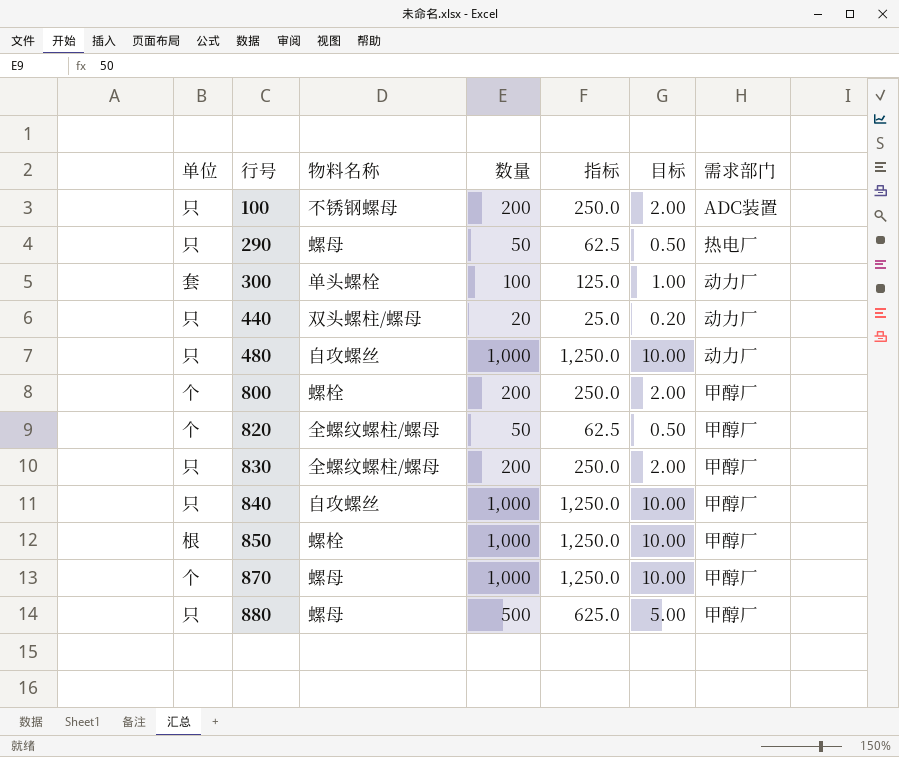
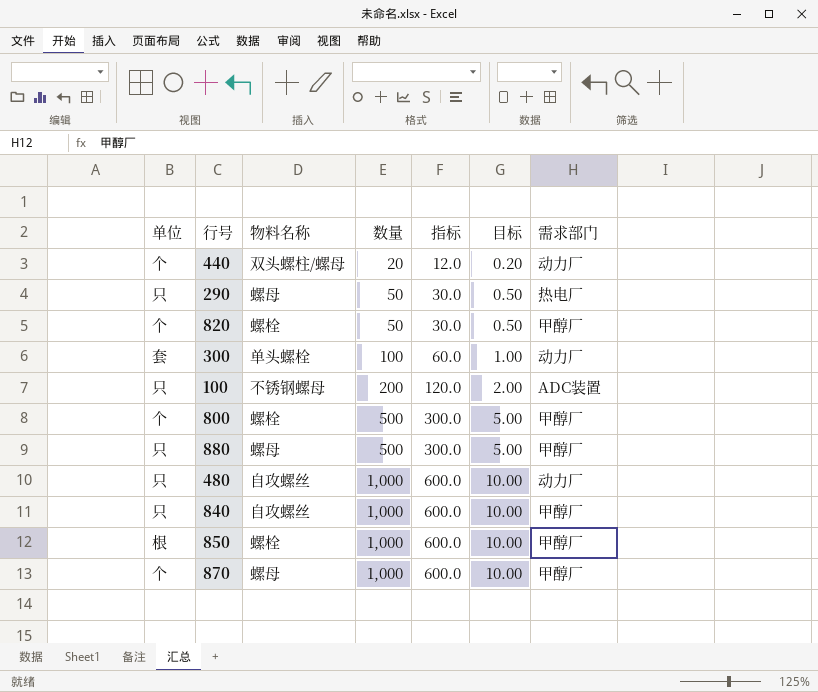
row order: 行号 ascending -> 数量 ascending
column 指标 | formula: [数量] * 1.25 -> [数量] * 0.6
row 830: 只 | 全螺纹螺柱/螺母 | 200 | 250.0 | 2.00 | 甲醇厂 -> none
440 | 单位: 只 -> 个
820 | 物料名称: 全螺纹螺柱/螺母 -> 螺栓
800 | 数量: 200 -> 500
800 | 目标: 2.00 -> 5.00

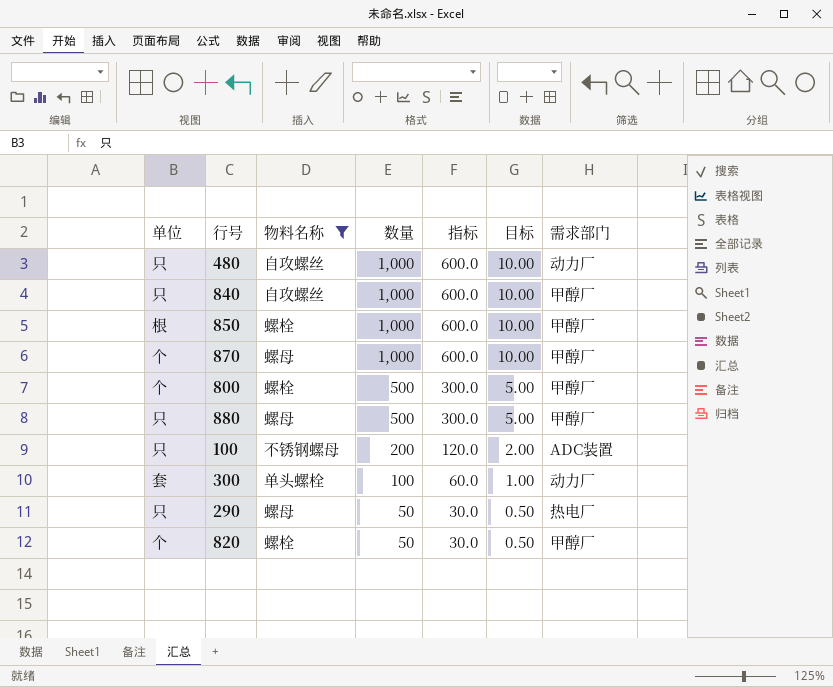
filter: none -> 物料名称 != 双头螺柱/螺母
row order: 数量 ascending -> 数量 descending

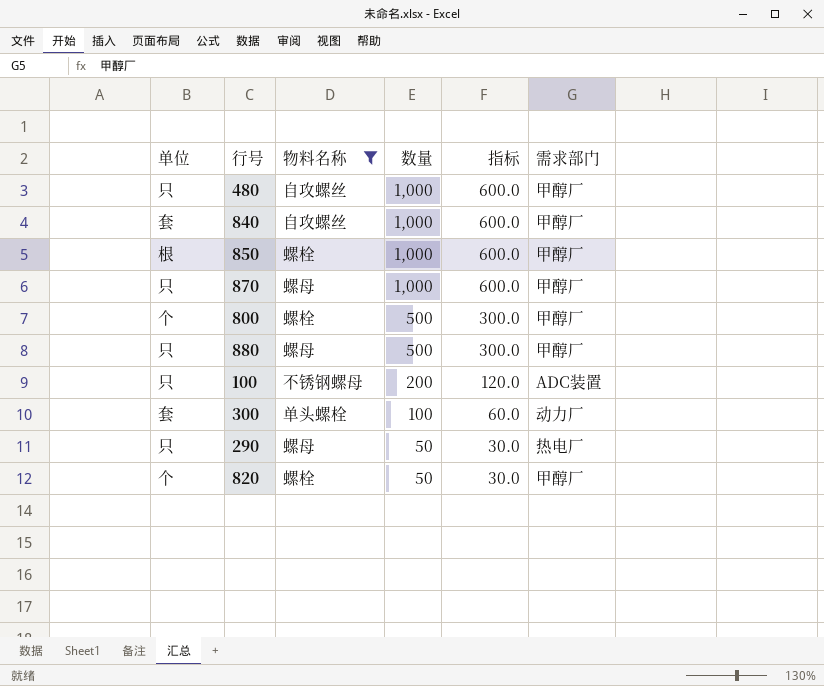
column 目标 | formula: [数量] * 0.01 -> none
480 | 需求部门: 动力厂 -> 甲醇厂
840 | 单位: 只 -> 套
870 | 单位: 个 -> 只

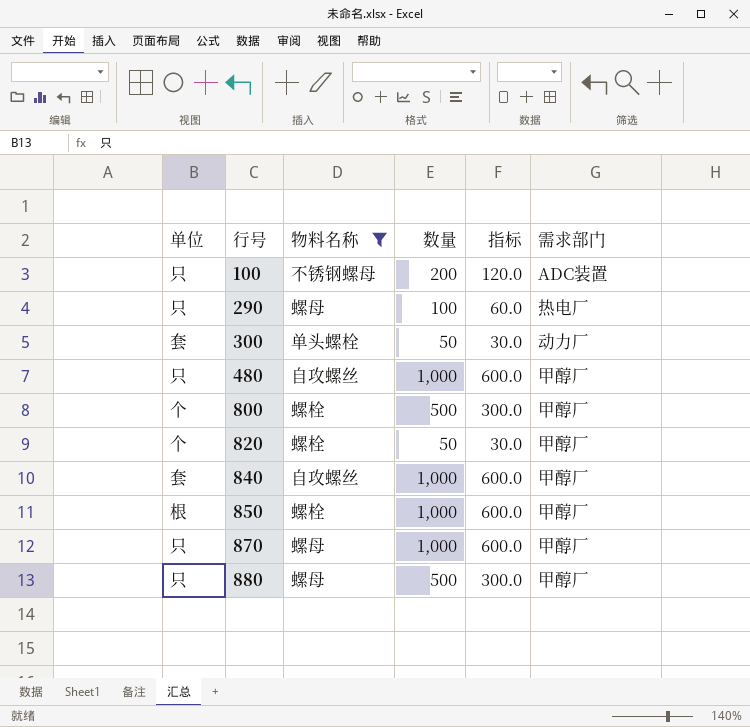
row order: 数量 descending -> 行号 ascending
290 | 数量: 50 -> 100
290 | 指标: 30.0 -> 60.0
300 | 数量: 100 -> 50
300 | 指标: 60.0 -> 30.0

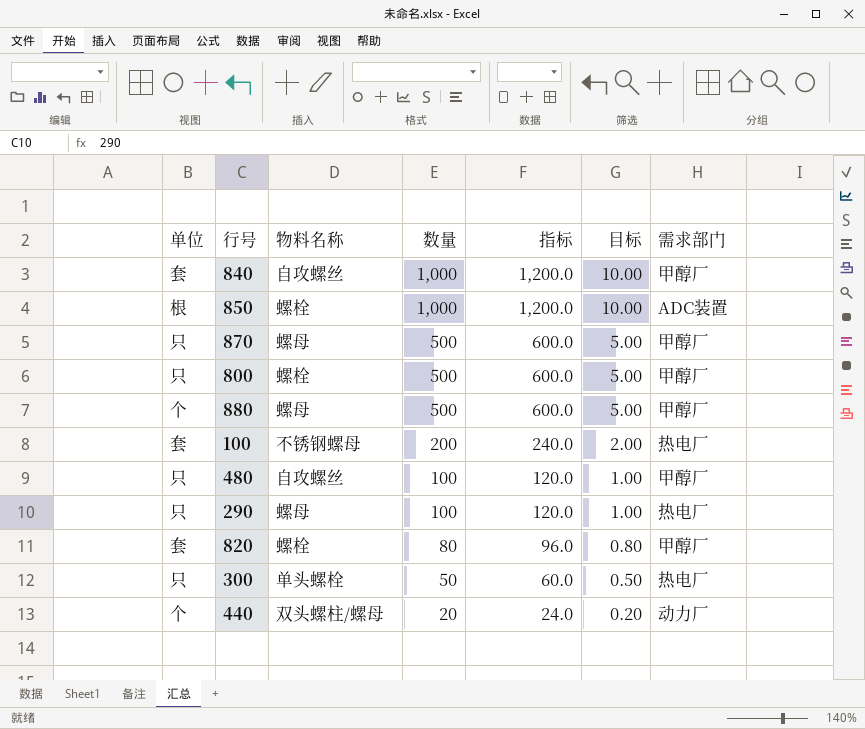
filter: 物料名称 != 双头螺柱/螺母 -> none
row order: 行号 ascending -> 数量 descending
column 指标 | formula: [数量] * 0.6 -> [数量] * 1.2
column 目标 | formula: none -> [数量] * 0.01
850 | 需求部门: 甲醇厂 -> ADC装置
870 | 数量: 1,000 -> 500
800 | 单位: 个 -> 只
880 | 单位: 只 -> 个
100 | 单位: 只 -> 套
100 | 需求部门: ADC装置 -> 热电厂
480 | 数量: 1,000 -> 100
820 | 单位: 个 -> 套
820 | 数量: 50 -> 80
300 | 单位: 套 -> 只
300 | 需求部门: 动力厂 -> 热电厂

